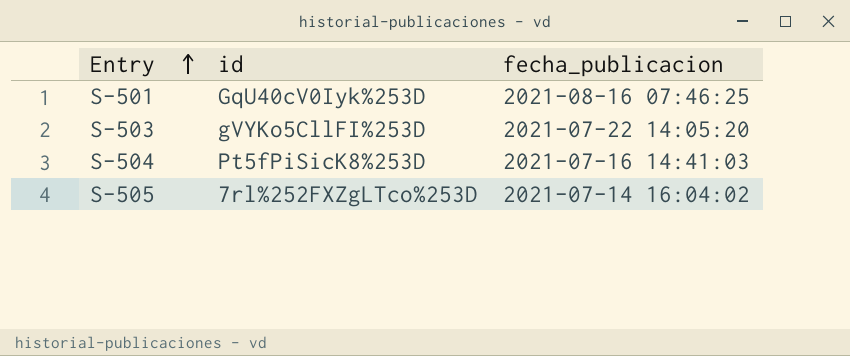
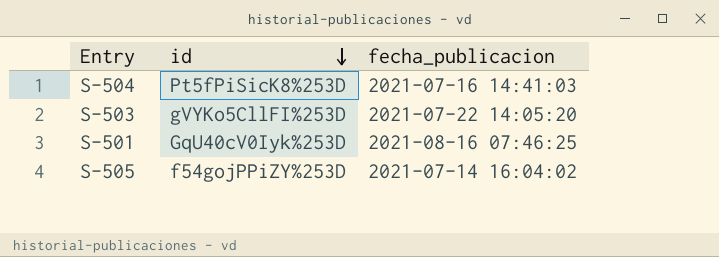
row order: Entry ascending -> id descending
S-505 | id: 7rl%252FXZgLTco%253D -> f54gojPPiZY%253D

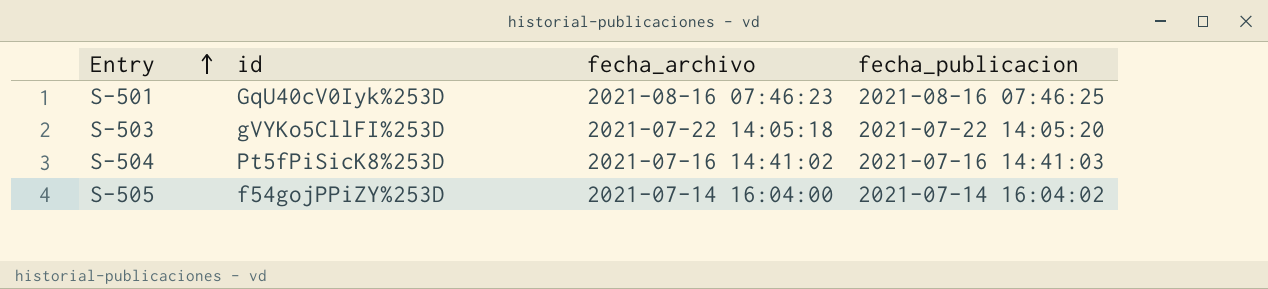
row order: id descending -> Entry ascending
column fecha_archivo | position: none -> 3

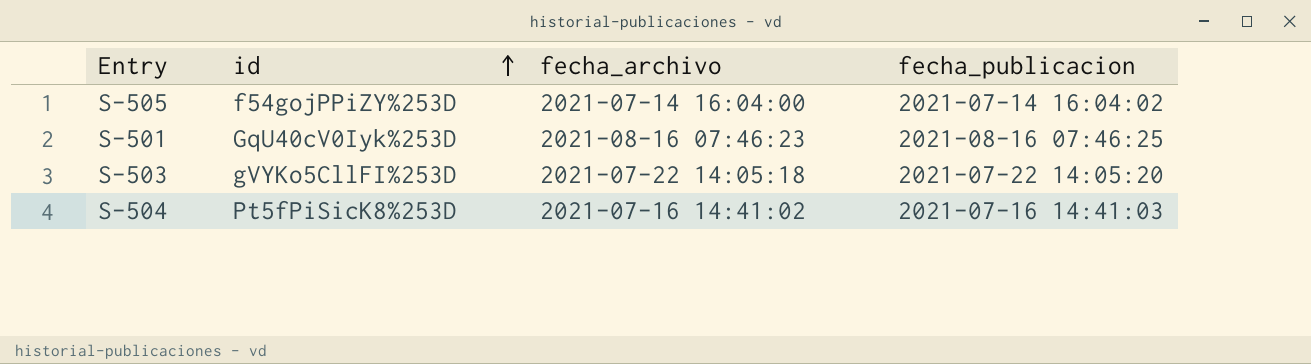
row order: Entry ascending -> id ascending

